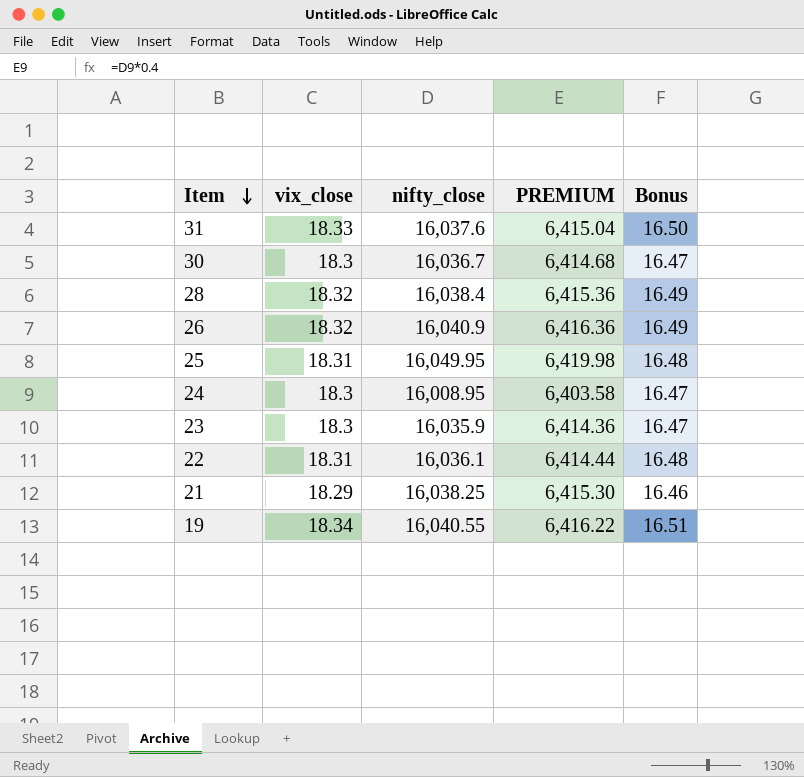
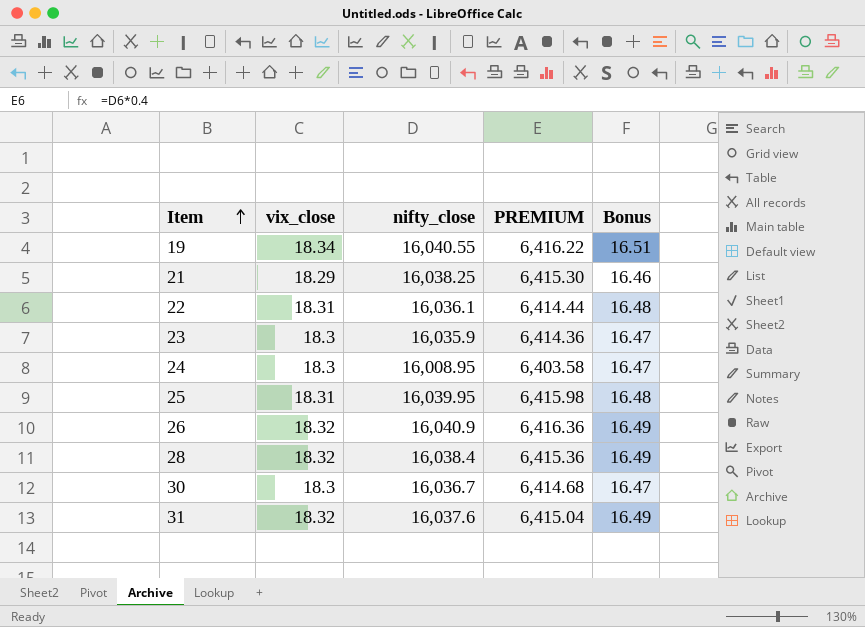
row order: Item descending -> Item ascending
25 | nifty_close: 16,049.95 -> 16,039.95
25 | PREMIUM: 6,419.98 -> 6,415.98
31 | vix_close: 18.33 -> 18.32
31 | Bonus: 16.50 -> 16.49

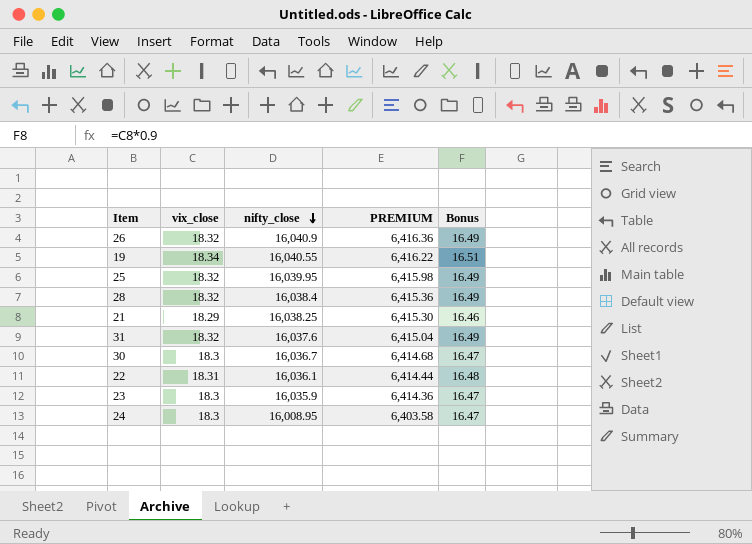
row order: Item ascending -> nifty_close descending
25 | vix_close: 18.31 -> 18.32
25 | Bonus: 16.48 -> 16.49

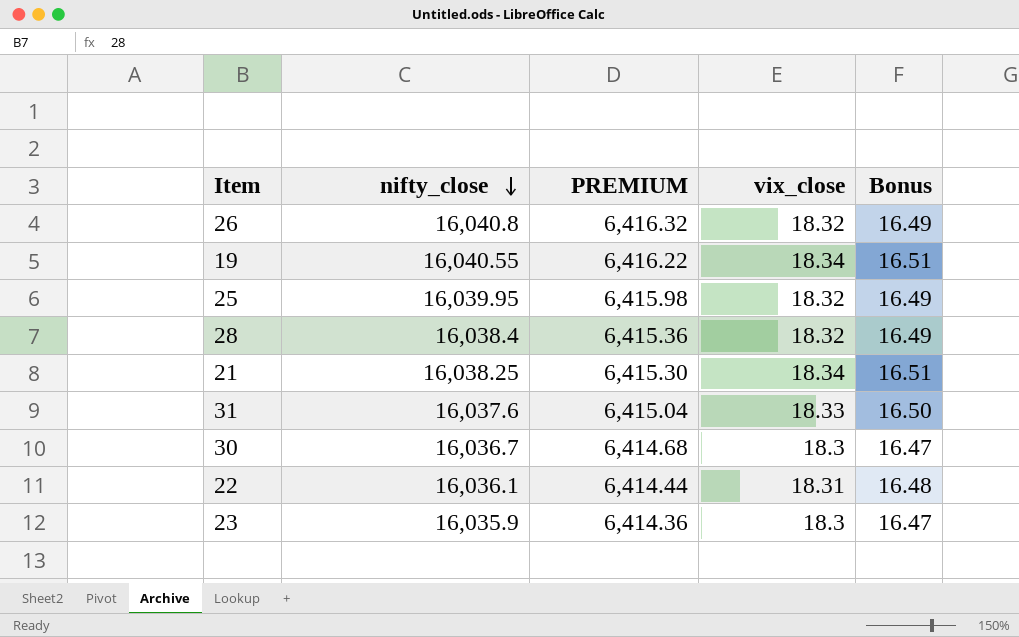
column vix_close | position: 2 -> 4
row 24: 18.3 | 16,008.95 | 6,403.58 | 16.47 -> none
26 | nifty_close: 16,040.9 -> 16,040.8
26 | PREMIUM: 6,416.36 -> 6,416.32
21 | vix_close: 18.29 -> 18.34
21 | Bonus: 16.46 -> 16.51
31 | vix_close: 18.32 -> 18.33
31 | Bonus: 16.49 -> 16.50

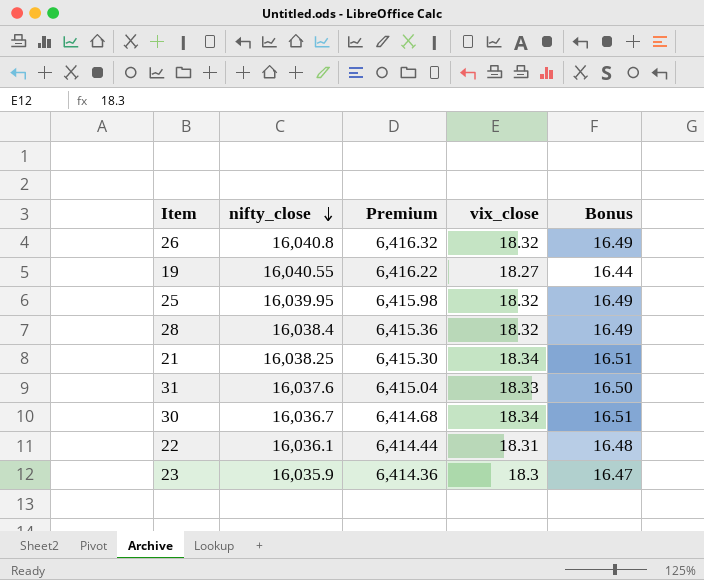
column name: PREMIUM -> Premium
19 | vix_close: 18.34 -> 18.27
19 | Bonus: 16.51 -> 16.44
30 | vix_close: 18.3 -> 18.34
30 | Bonus: 16.47 -> 16.51

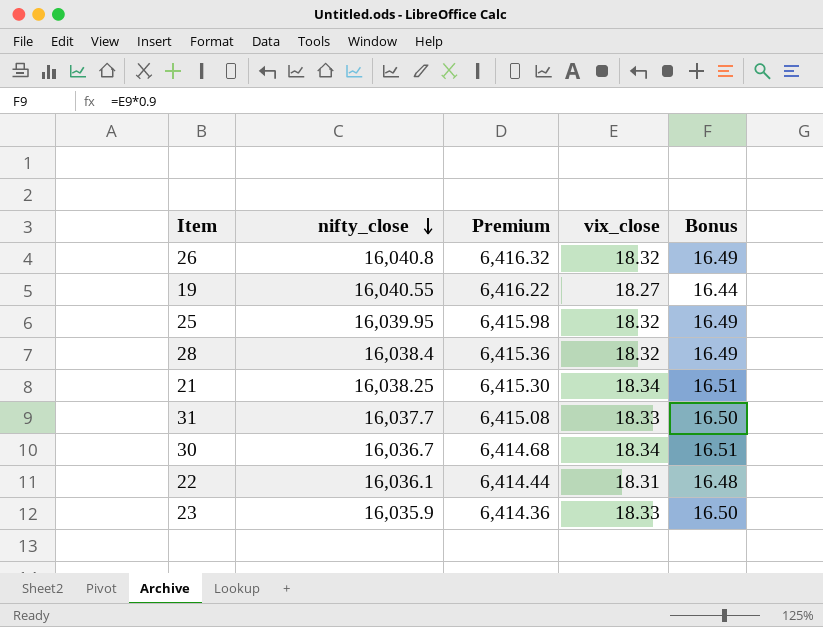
31 | nifty_close: 16,037.6 -> 16,037.7
31 | Premium: 6,415.04 -> 6,415.08
23 | vix_close: 18.3 -> 18.33
23 | Bonus: 16.47 -> 16.50

